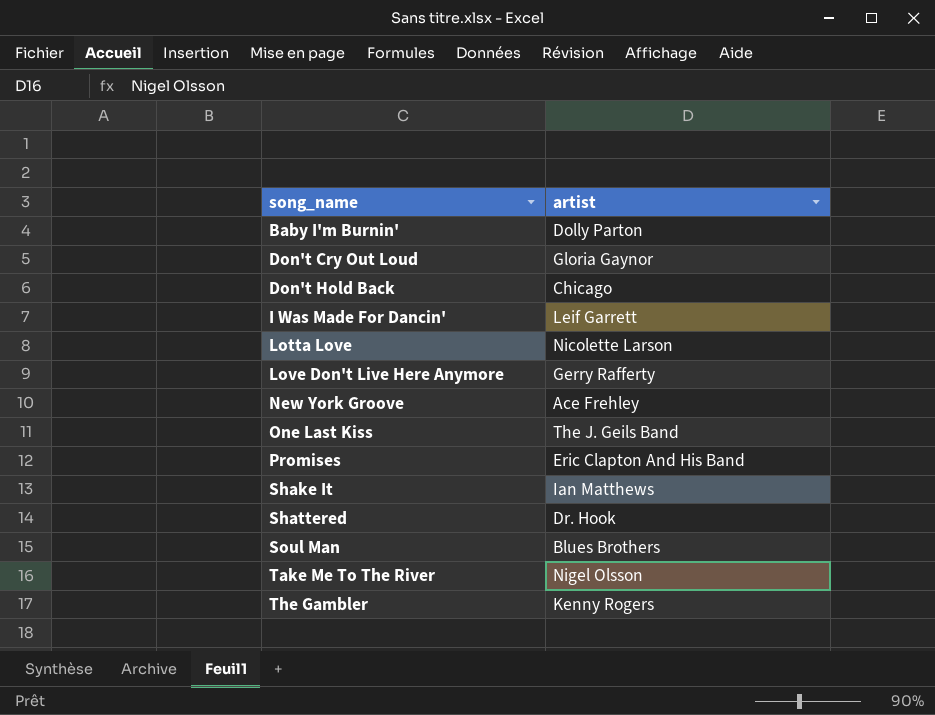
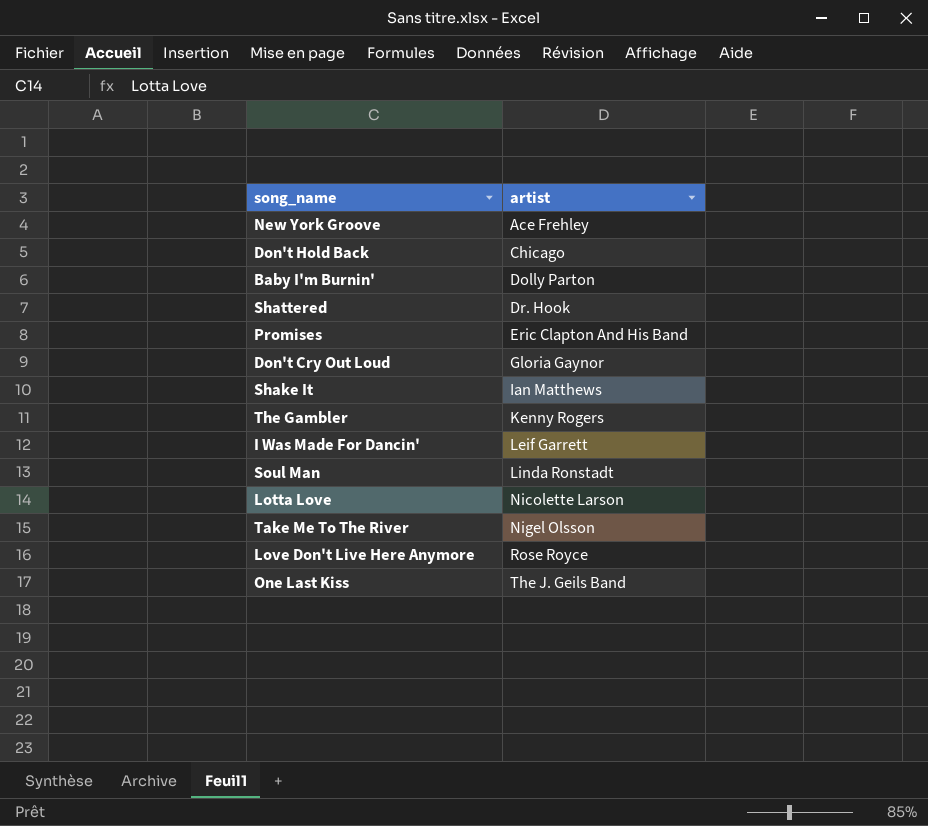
row order: song_name ascending -> artist ascending
Soul Man | artist: Blues Brothers -> Linda Ronstadt
Love Don't Live Here Anymore | artist: Gerry Rafferty -> Rose Royce

